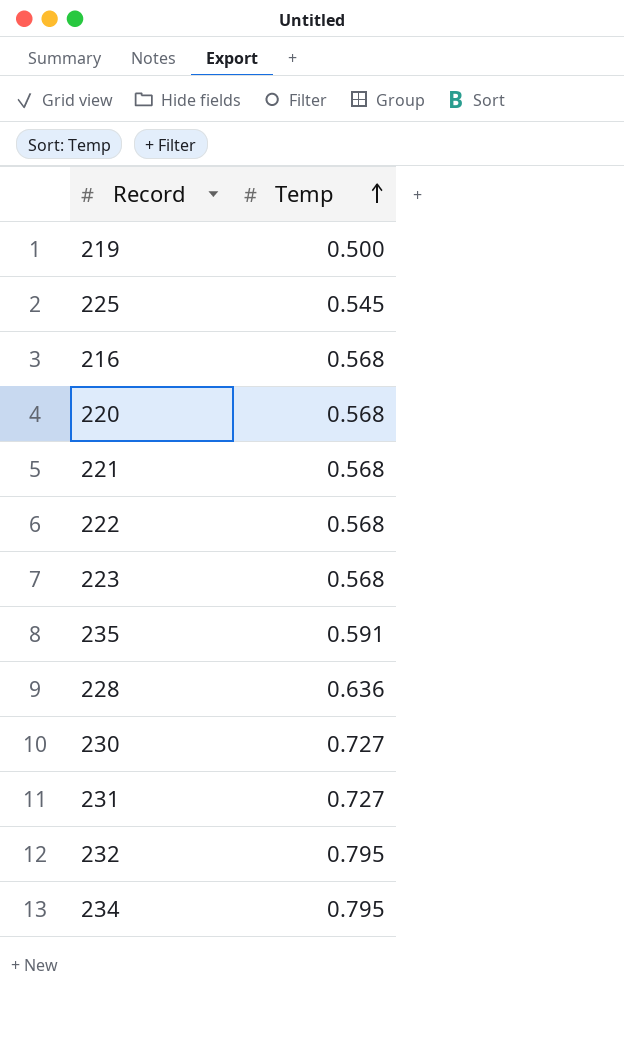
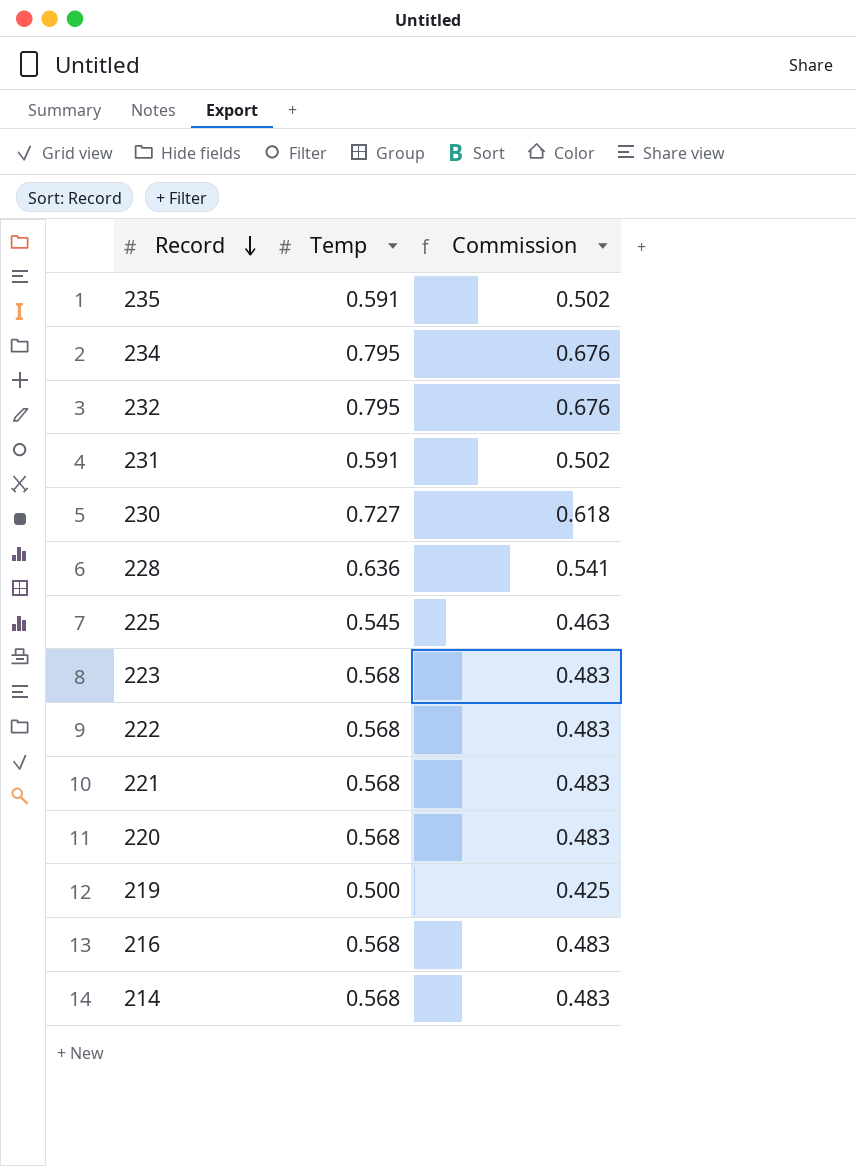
row order: Temp ascending -> Record descending
column Commission | formula: none -> [Temp] * 0.85
231 | Temp: 0.727 -> 0.591
row 214: none -> 0.568 | 0.483

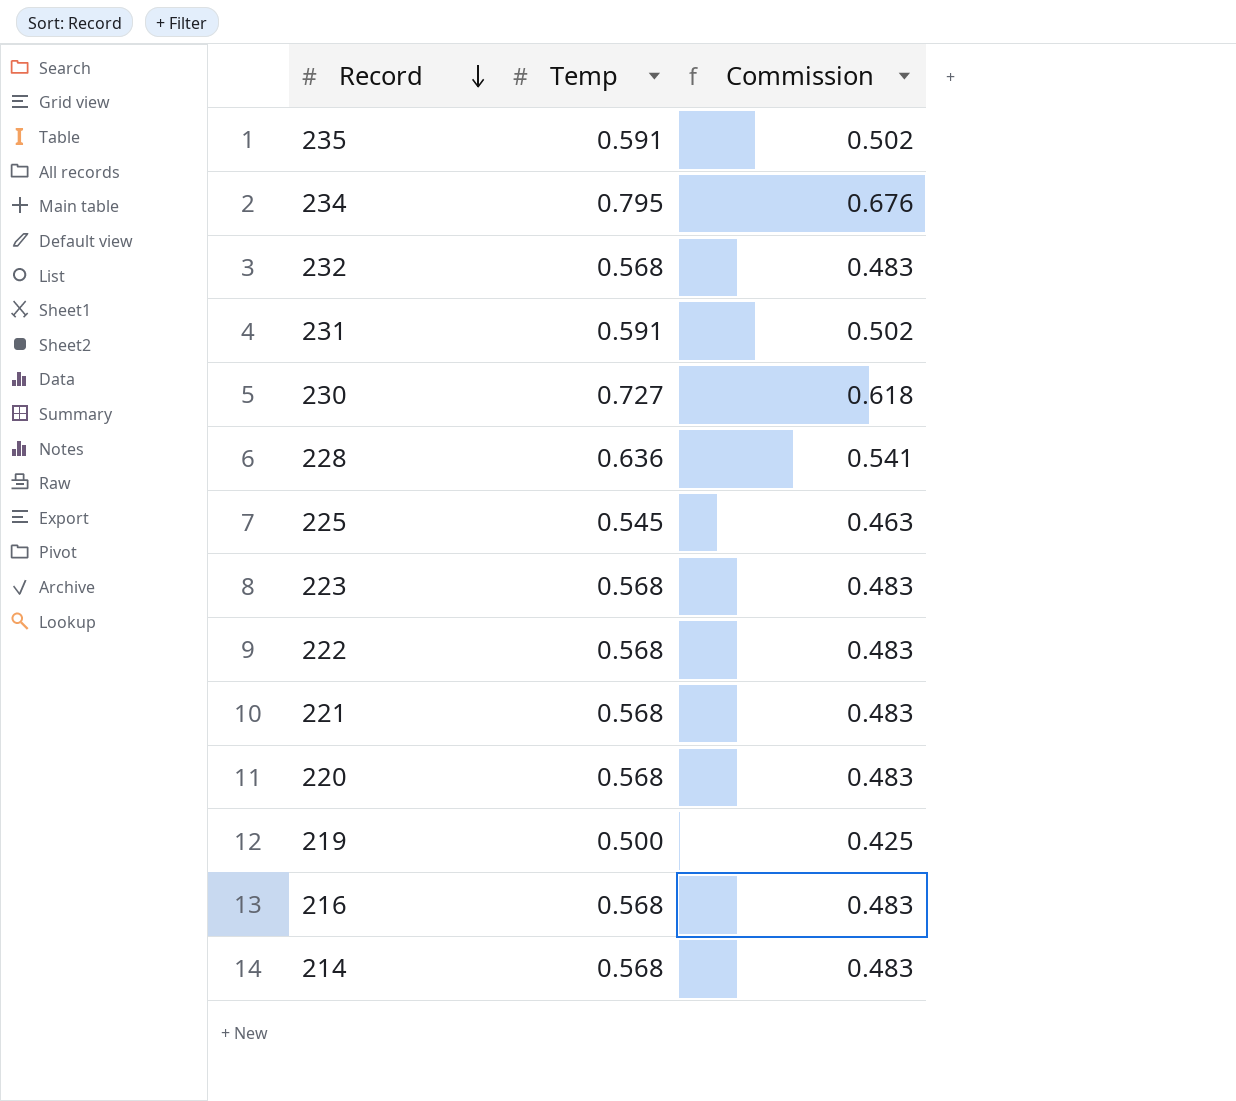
232 | Temp: 0.795 -> 0.568
232 | Commission: 0.676 -> 0.483

